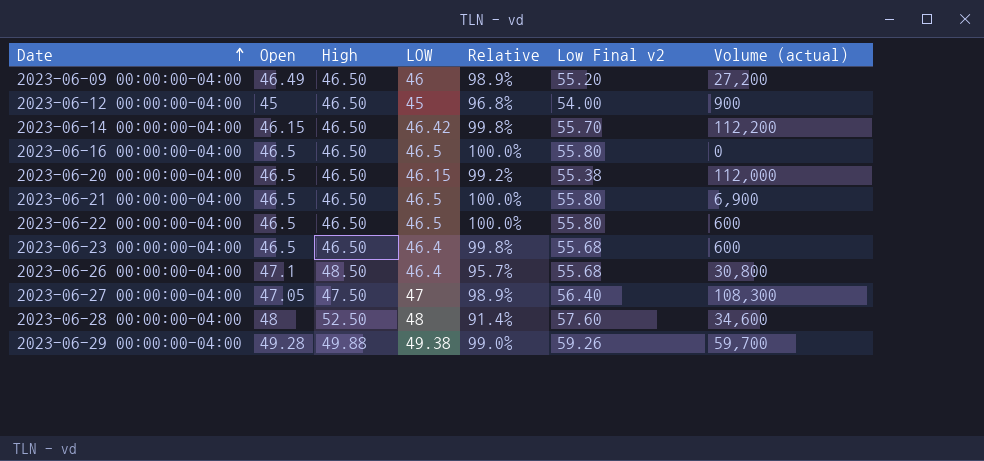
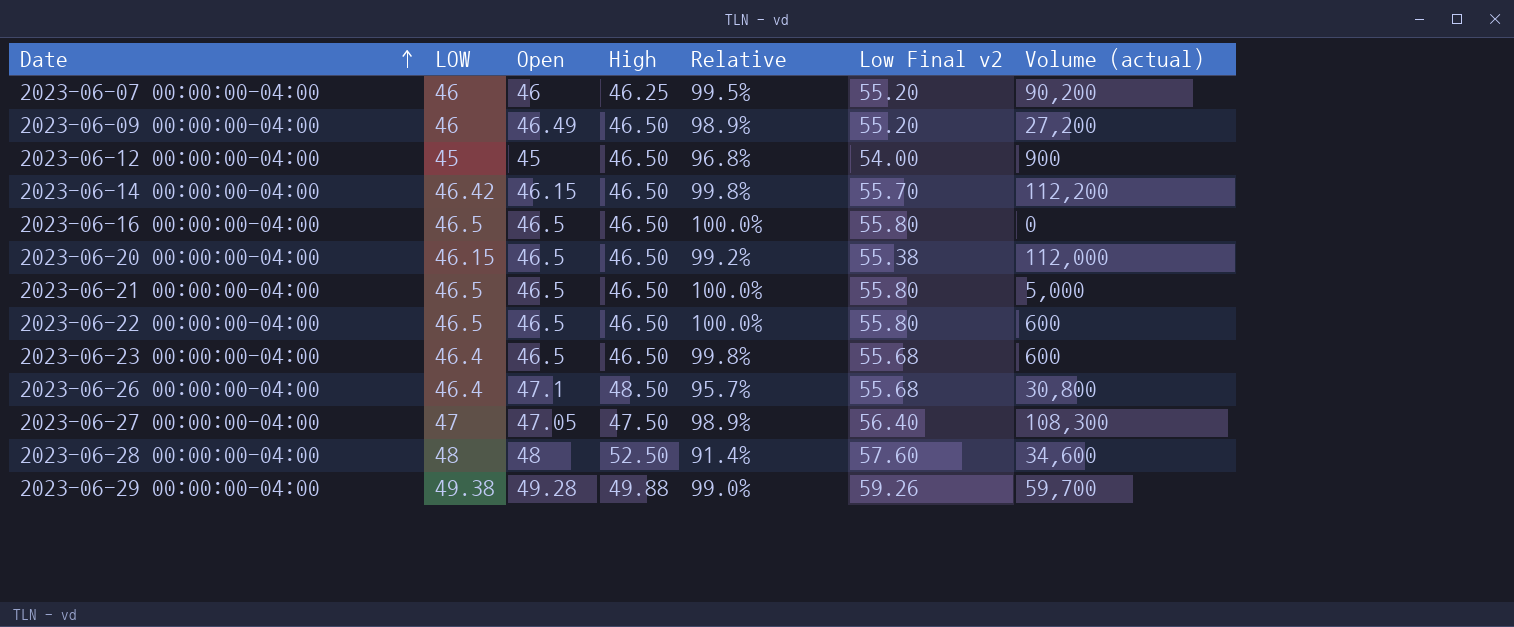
column LOW | position: 4 -> 2
row 2023-06-07 00:00:00-04:00: none -> 46 | 46 | 46.25 | 99.5% | 55.20 | 90,200
2023-06-21 00:00:00-04:00 | Volume (actual): 6,900 -> 5,000

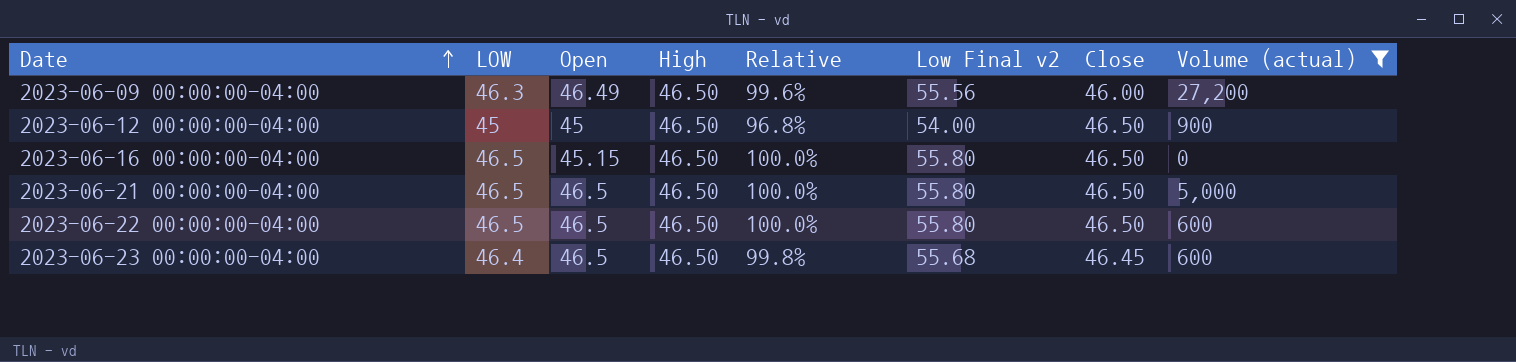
filter: none -> Volume (actual) <= 27,200
column Close | position: none -> 7
2023-06-09 00:00:00-04:00 | LOW: 46 -> 46.3
2023-06-09 00:00:00-04:00 | Relative: 98.9% -> 99.6%
2023-06-09 00:00:00-04:00 | Low Final v2: 55.20 -> 55.56
2023-06-16 00:00:00-04:00 | Open: 46.5 -> 45.15

